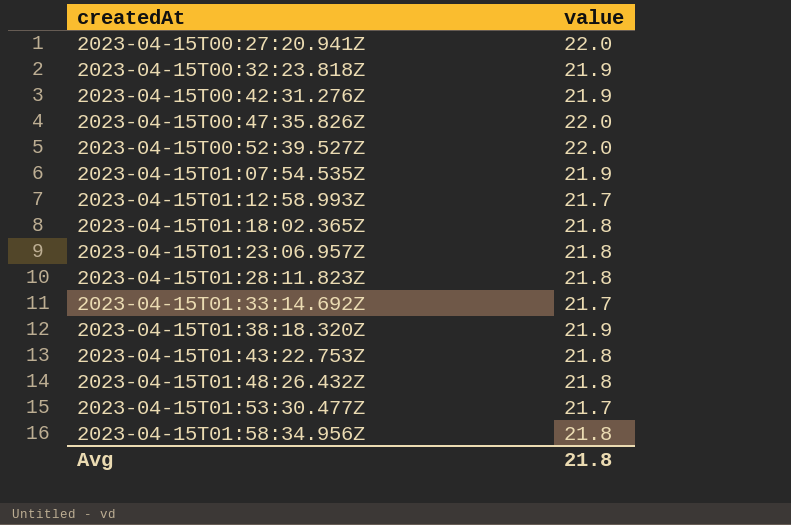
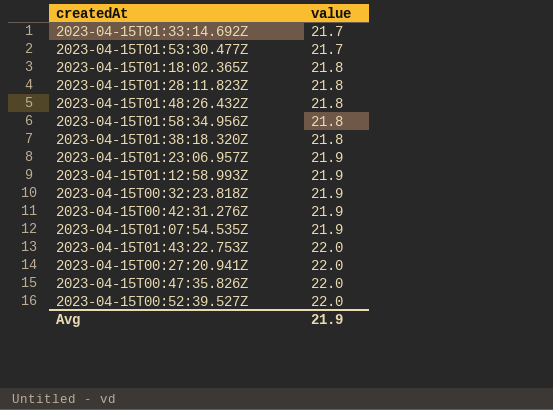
row order: createdAt ascending -> value ascending
2023-04-15T01:38:18.320Z | value: 21.9 -> 21.8
2023-04-15T01:23:06.957Z | value: 21.8 -> 21.9
2023-04-15T01:12:58.993Z | value: 21.7 -> 21.9
2023-04-15T01:43:22.753Z | value: 21.8 -> 22.0
Avg | value: 21.8 -> 21.9

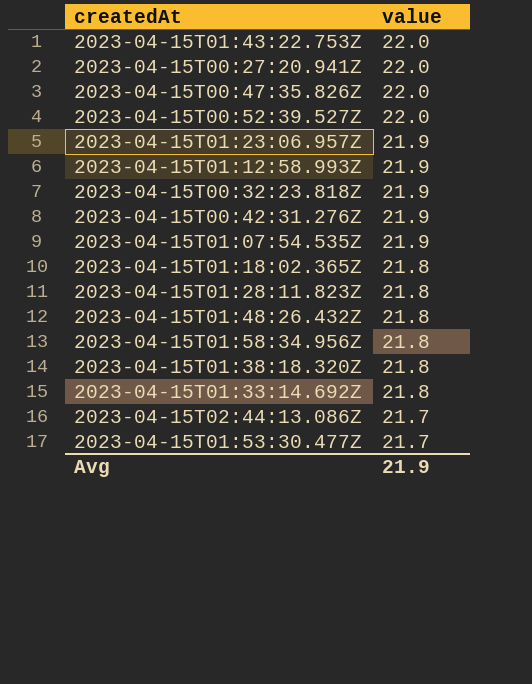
row order: value ascending -> value descending
2023-04-15T01:33:14.692Z | value: 21.7 -> 21.8
row 2023-04-15T02:44:13.086Z: none -> 21.7

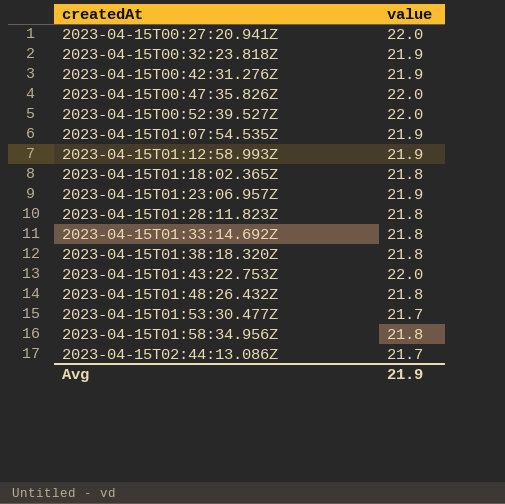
row order: value descending -> createdAt ascending

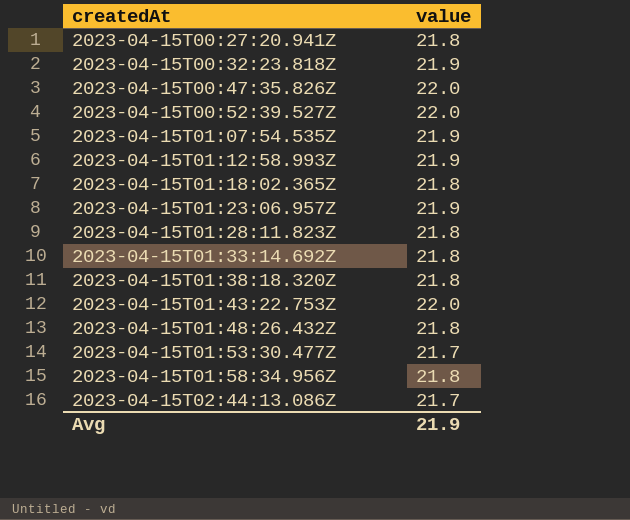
row 2023-04-15T00:42:31.276Z: 21.9 -> none
2023-04-15T00:27:20.941Z | value: 22.0 -> 21.8

